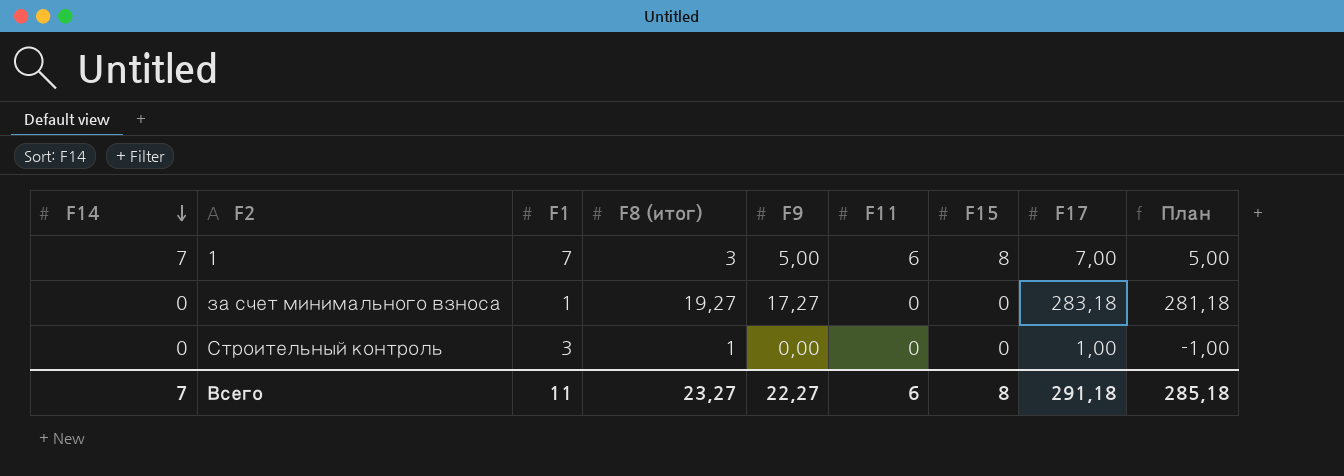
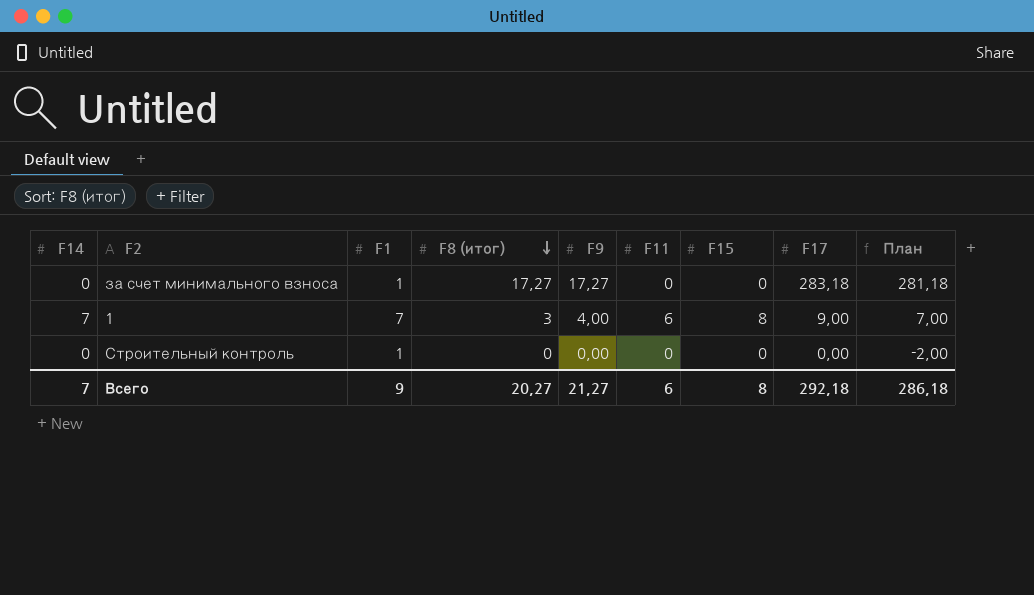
row order: F14 descending -> F8 (итог) descending
за счет минимального взноса | F8 (итог): 19,27 -> 17,27
1 | F9: 5,00 -> 4,00
1 | F17: 7,00 -> 9,00
1 | План: 5,00 -> 7,00
Строительный контроль | F1: 3 -> 1
Строительный контроль | F8 (итог): 1 -> 0
Строительный контроль | F17: 1,00 -> 0,00
Строительный контроль | План: -1,00 -> -2,00
Всего | F1: 11 -> 9
Всего | F8 (итог): 23,27 -> 20,27
Всего | F9: 22,27 -> 21,27
Всего | F17: 291,18 -> 292,18
Всего | План: 285,18 -> 286,18

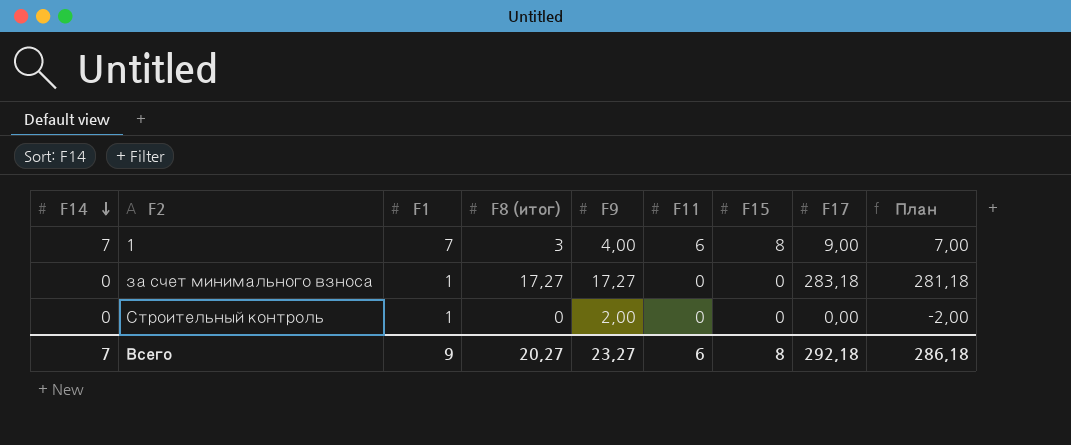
row order: F8 (итог) descending -> F14 descending
Строительный контроль | F9: 0,00 -> 2,00
Всего | F9: 21,27 -> 23,27

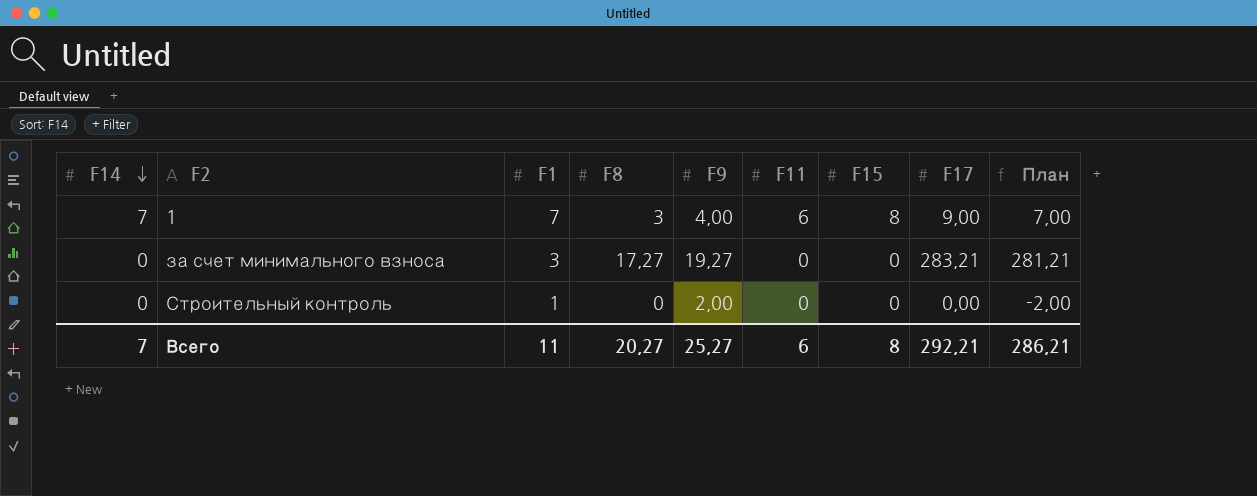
column name: F8 (итог) -> F8
за счет минимального взноса | F1: 1 -> 3
за счет минимального взноса | F9: 17,27 -> 19,27
за счет минимального взноса | F17: 283,18 -> 283,21
за счет минимального взноса | План: 281,18 -> 281,21
Всего | F1: 9 -> 11
Всего | F9: 23,27 -> 25,27
Всего | F17: 292,18 -> 292,21
Всего | План: 286,18 -> 286,21

